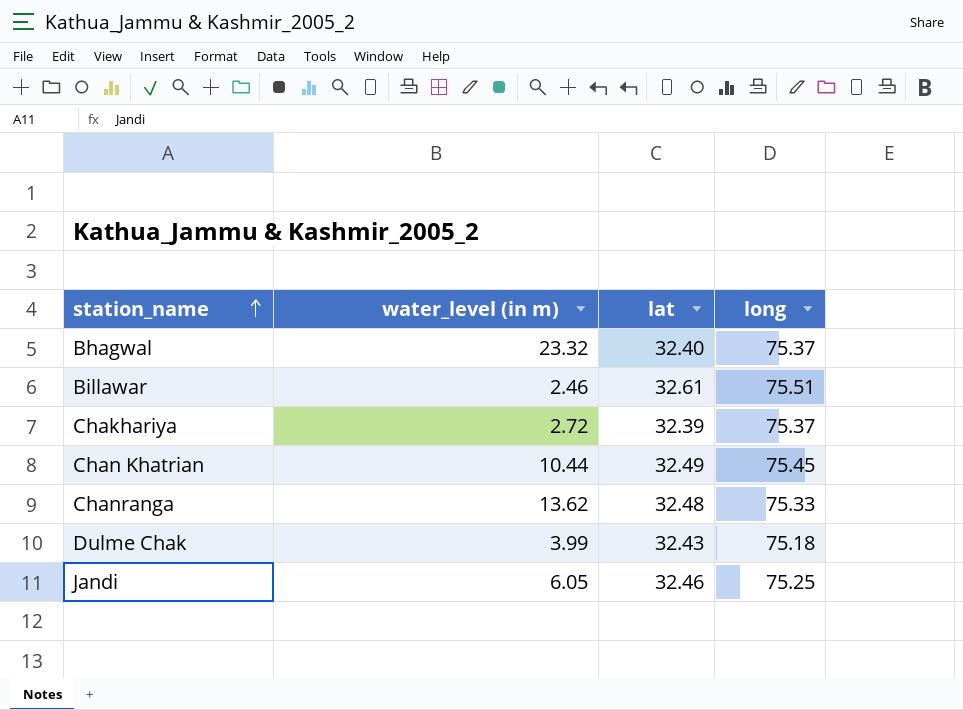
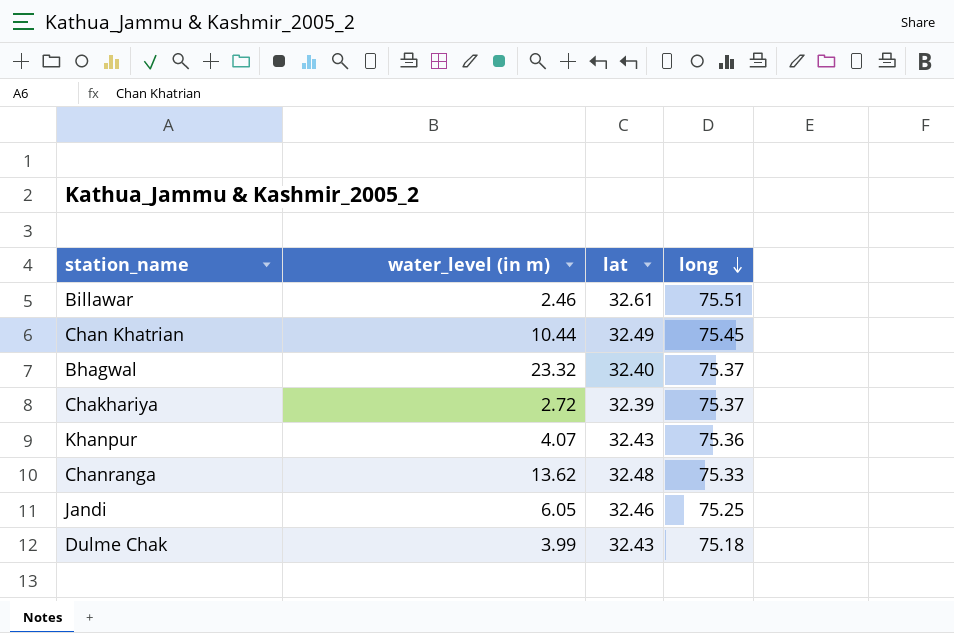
row order: station_name ascending -> long descending
row Khanpur: none -> 4.07 | 32.43 | 75.36

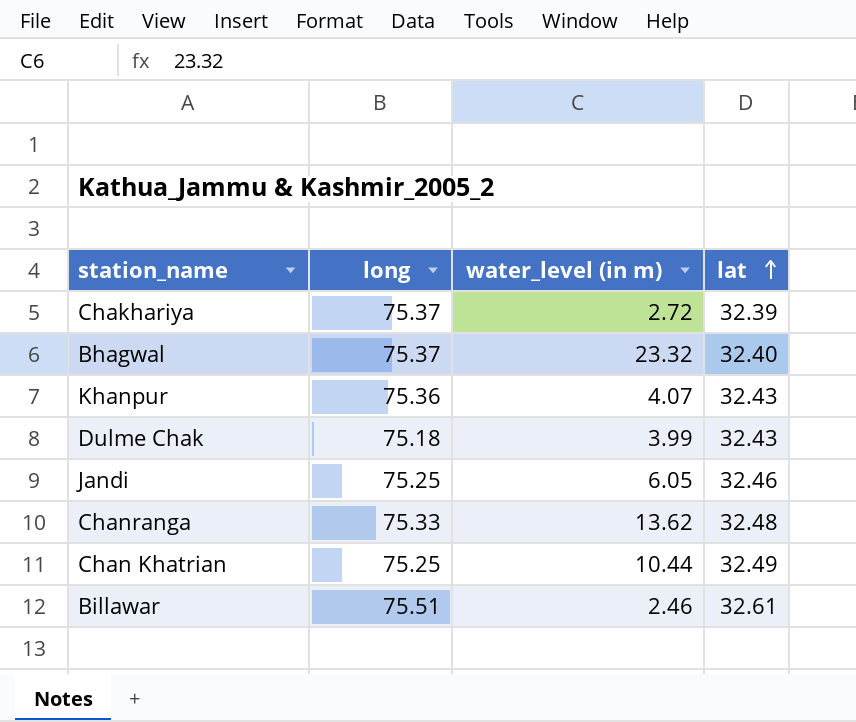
row order: long descending -> lat ascending
column long | position: 4 -> 2
Chan Khatrian | long: 75.45 -> 75.25

